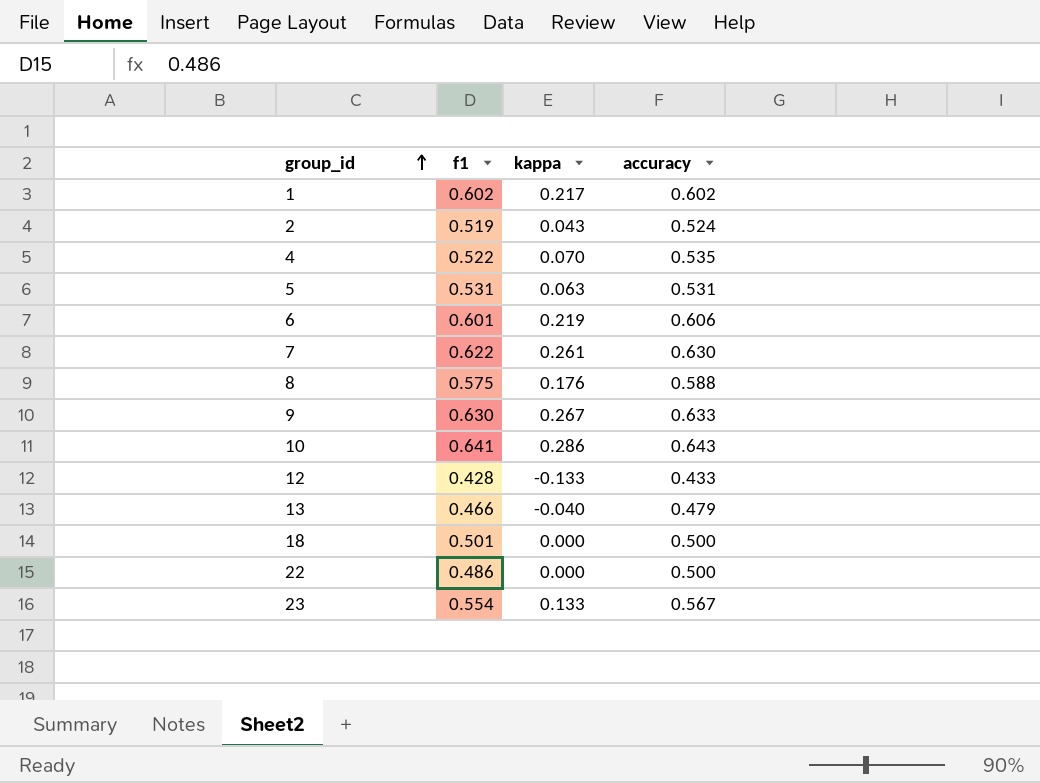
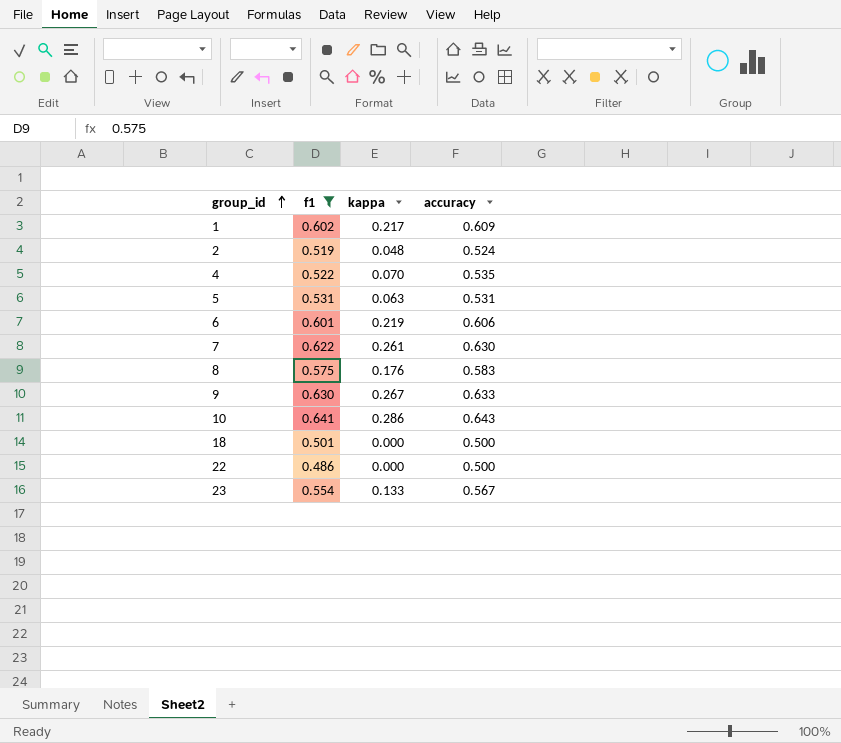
filter: none -> f1 >= 0.486
1 | accuracy: 0.602 -> 0.609
2 | kappa: 0.043 -> 0.048
8 | accuracy: 0.588 -> 0.583

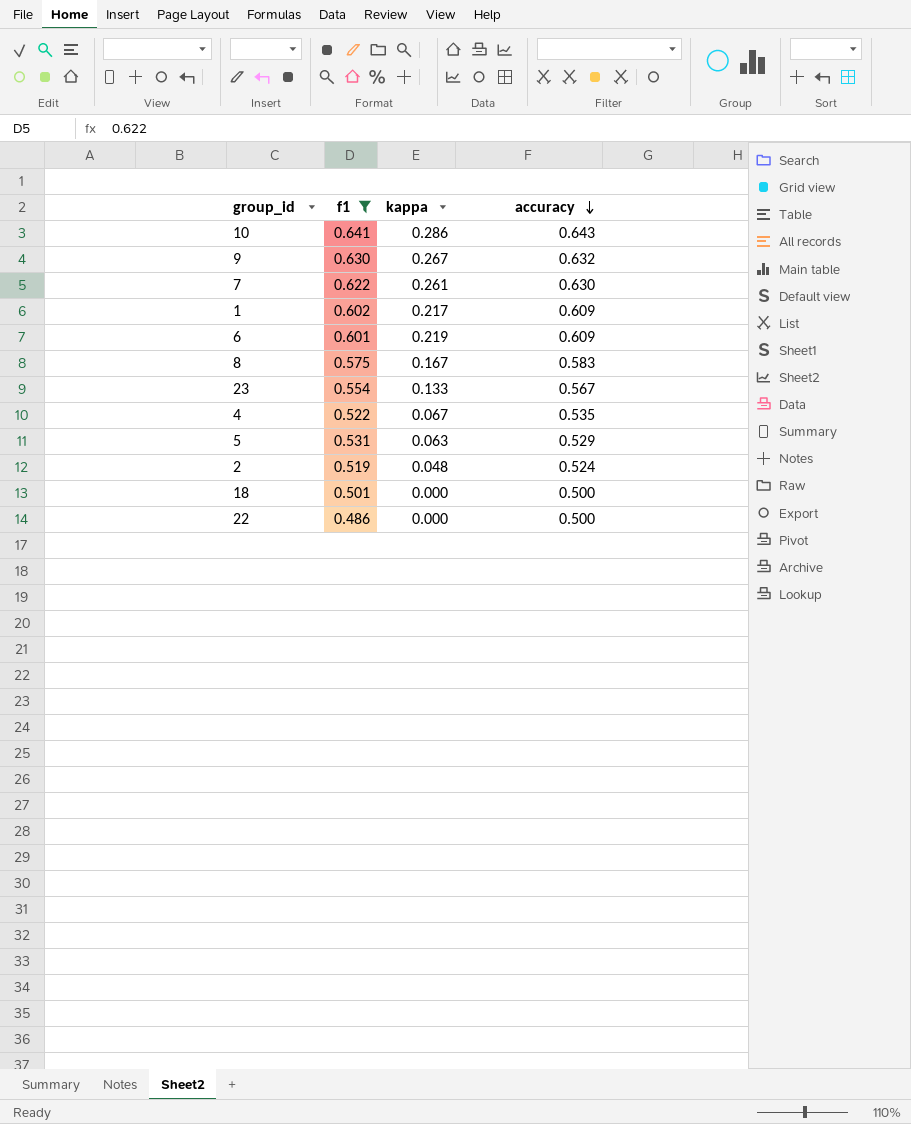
row order: group_id ascending -> accuracy descending
9 | accuracy: 0.633 -> 0.632
6 | accuracy: 0.606 -> 0.609
8 | kappa: 0.176 -> 0.167
4 | kappa: 0.070 -> 0.067
5 | accuracy: 0.531 -> 0.529

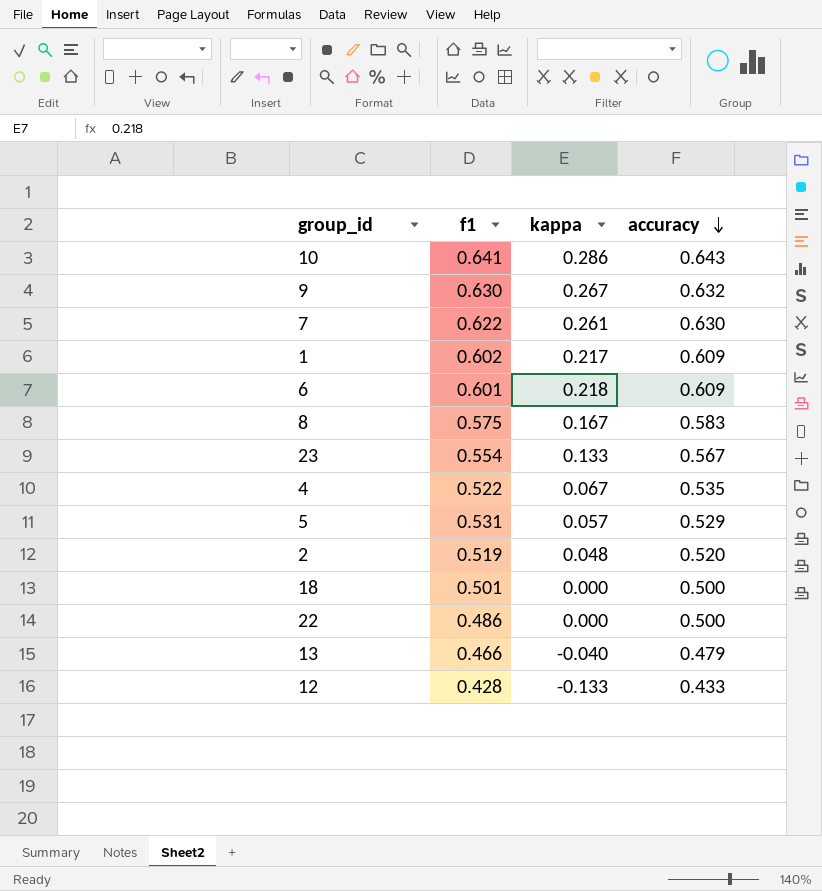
filter: f1 >= 0.486 -> none
6 | kappa: 0.219 -> 0.218
5 | kappa: 0.063 -> 0.057
2 | accuracy: 0.524 -> 0.520

